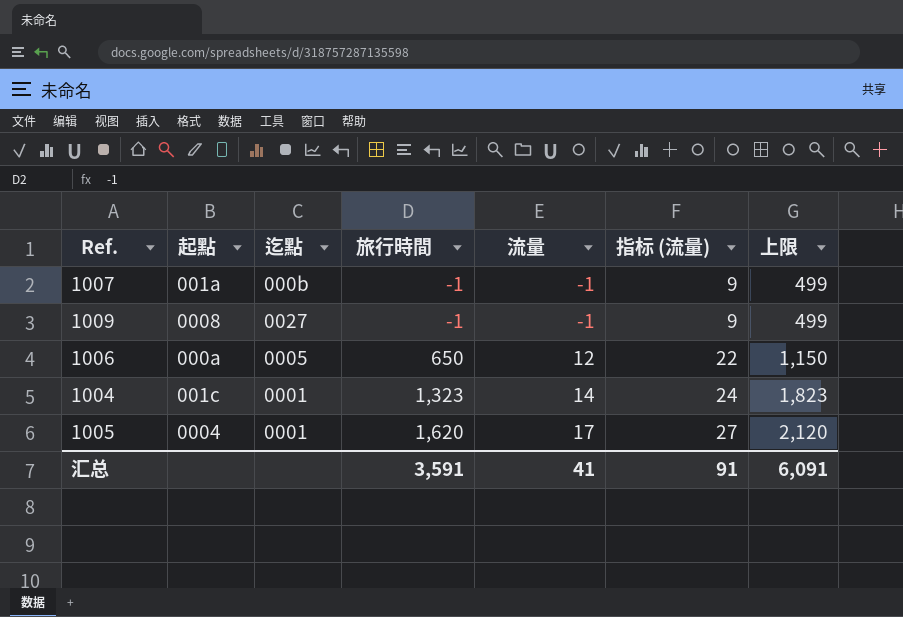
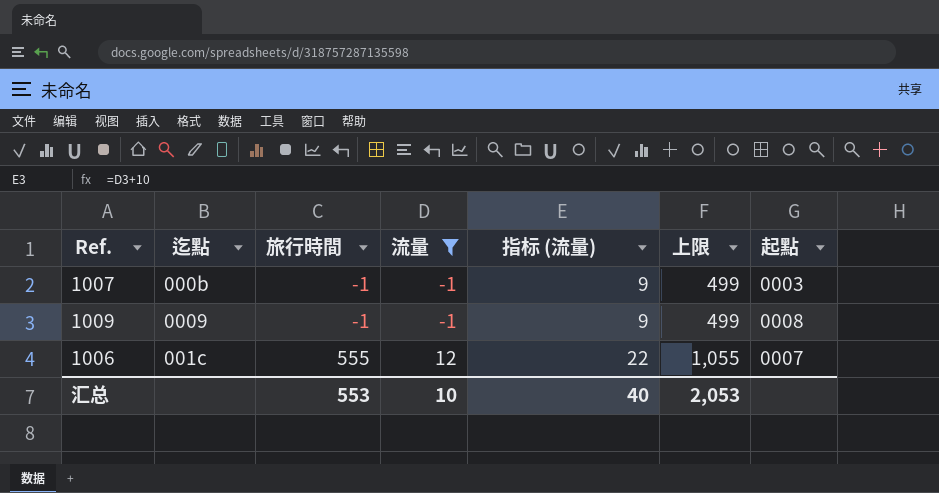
filter: none -> 流量 <= 12
column 起點 | position: 2 -> 7
1007 | 起點: 001a -> 0003
1009 | 迄點: 0027 -> 0009
1006 | 迄點: 0005 -> 001c
1006 | 旅行時間: 650 -> 555
1006 | 上限: 1,150 -> 1,055
1006 | 起點: 000a -> 0007
汇总 | 旅行時間: 3,591 -> 553
汇总 | 流量: 41 -> 10
汇总 | 指标 (流量): 91 -> 40
汇总 | 上限: 6,091 -> 2,053

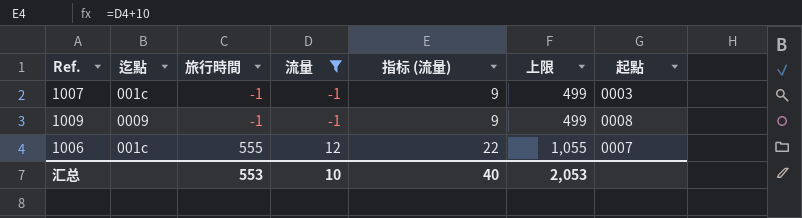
1007 | 迄點: 000b -> 001c

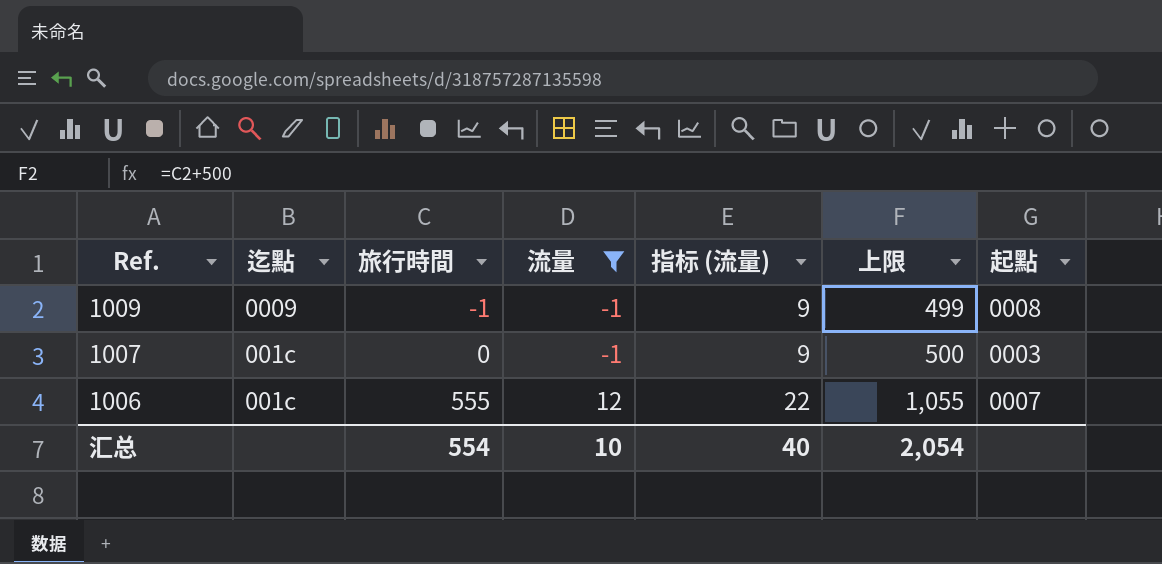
row order: 旅行時間 ascending -> Ref. descending
1007 | 旅行時間: -1 -> 0
1007 | 上限: 499 -> 500
汇总 | 旅行時間: 553 -> 554
汇总 | 上限: 2,053 -> 2,054

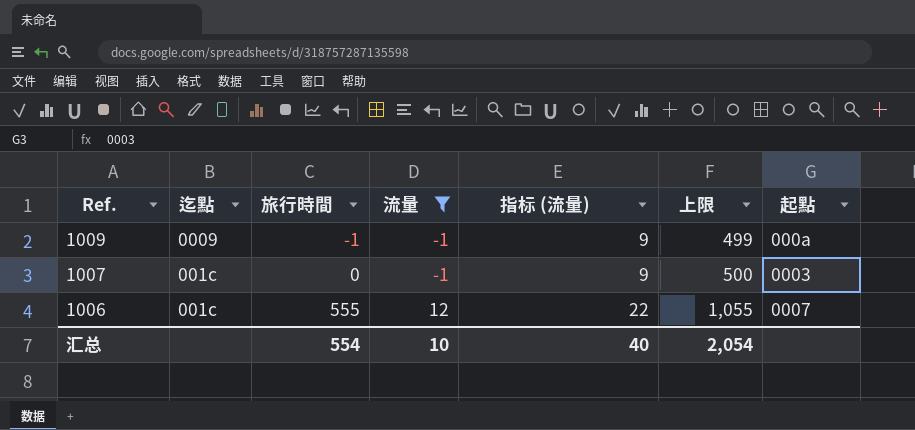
1009 | 起點: 0008 -> 000a

